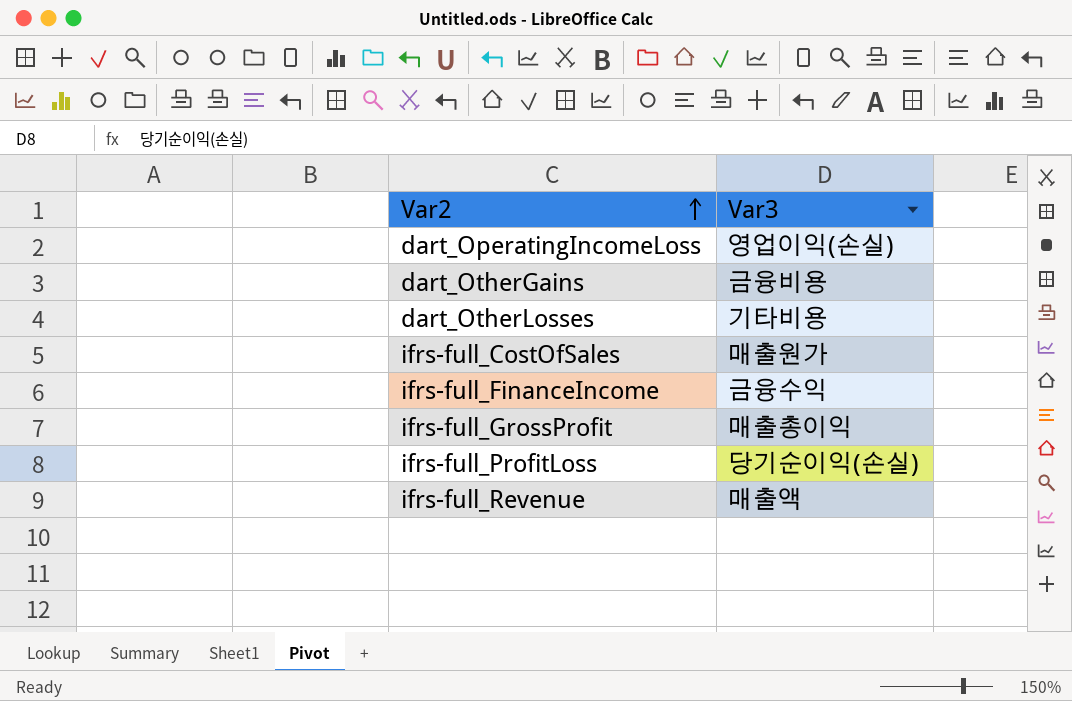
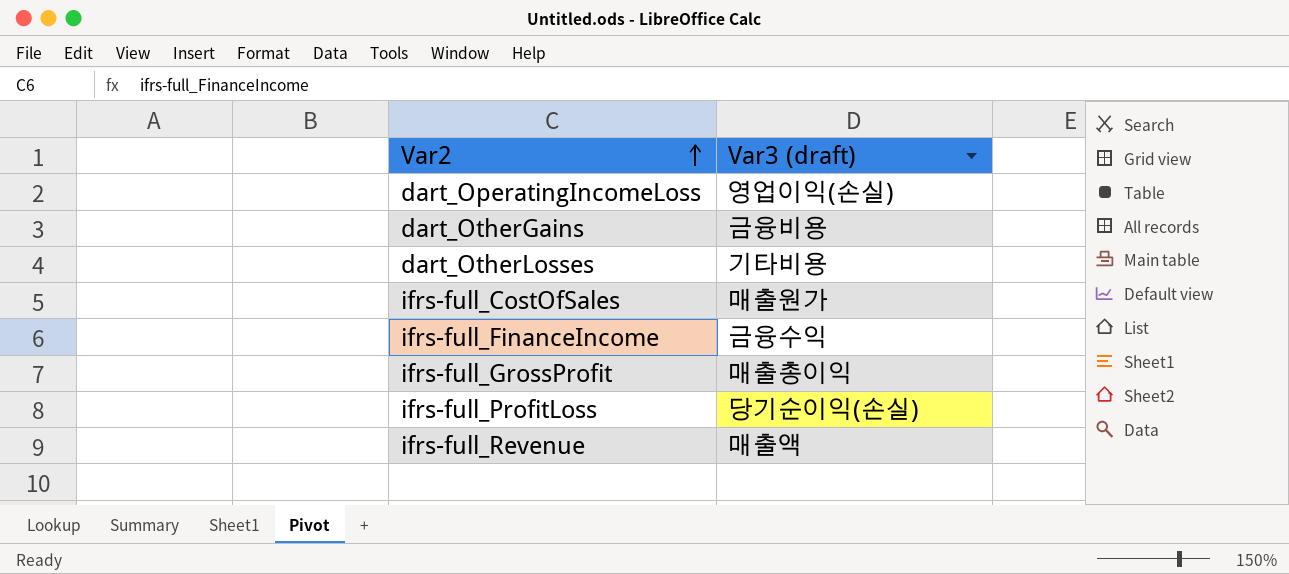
column name: Var3 -> Var3 (draft)

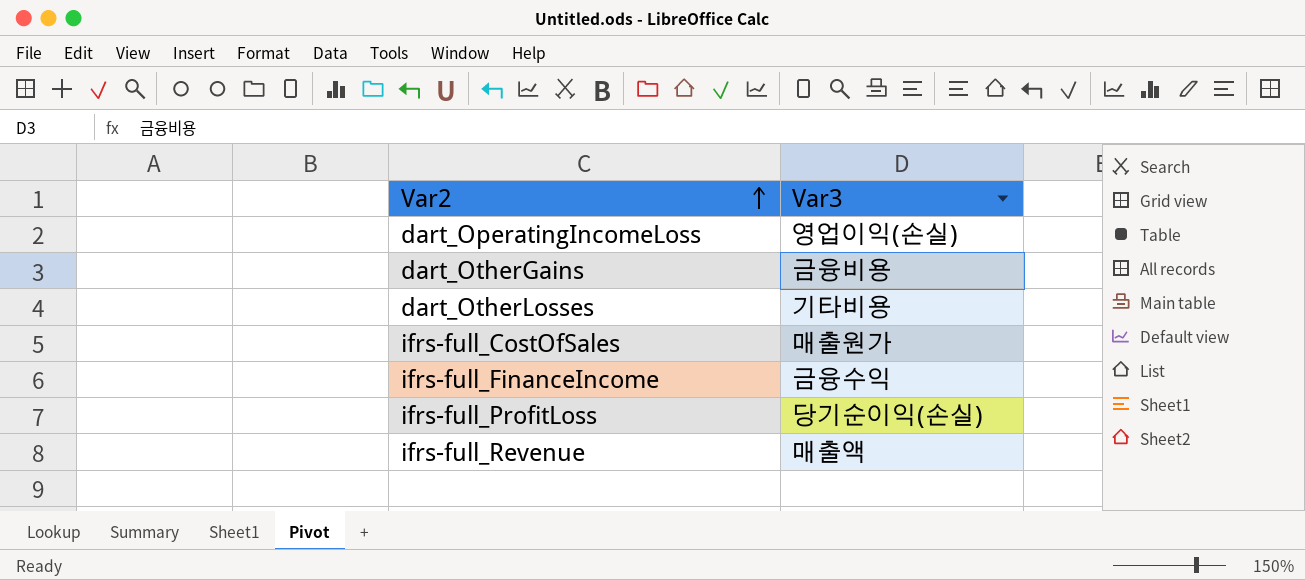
column name: Var3 (draft) -> Var3
row ifrs-full_GrossProfit: 매출총이익 -> none

